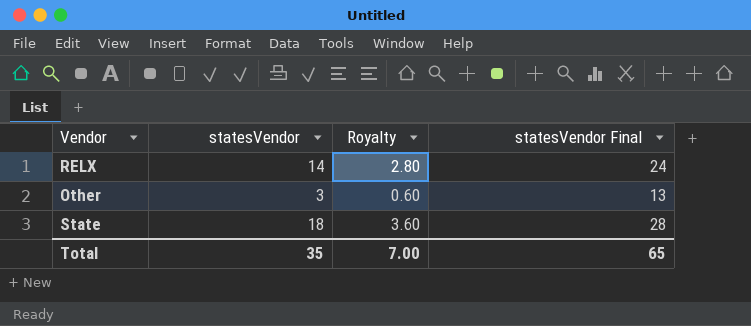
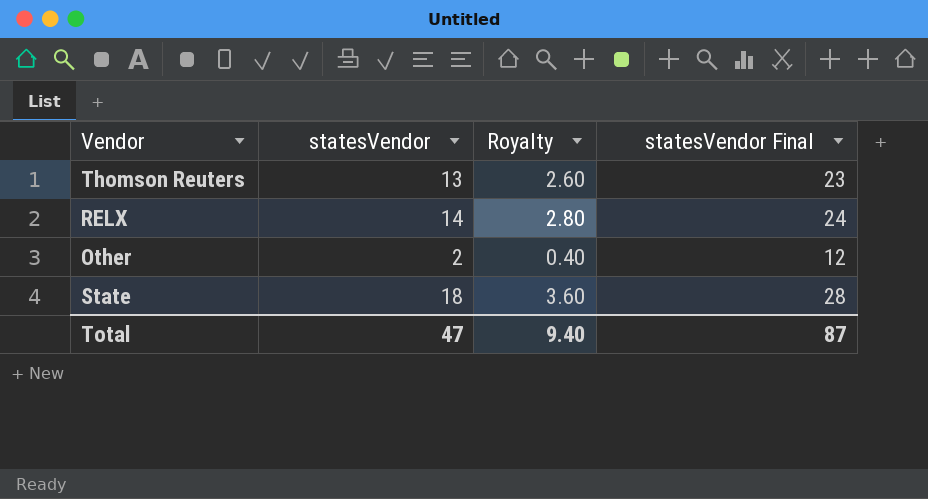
row Thomson Reuters: none -> 13 | 2.60 | 23
Other | statesVendor: 3 -> 2
Other | Royalty: 0.60 -> 0.40
Other | statesVendor Final: 13 -> 12
Total | statesVendor: 35 -> 47
Total | Royalty: 7.00 -> 9.40
Total | statesVendor Final: 65 -> 87

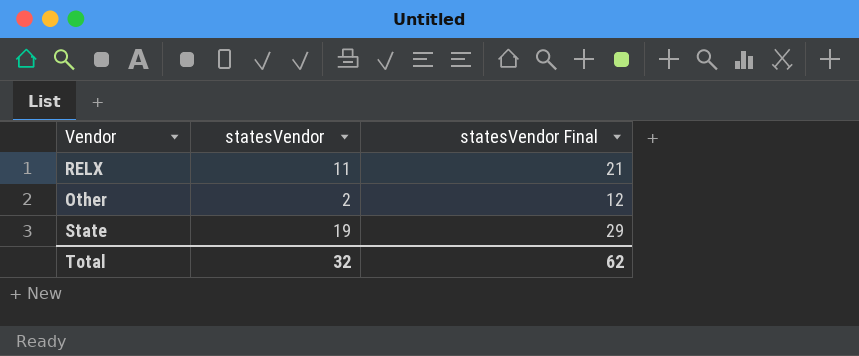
column Royalty | formula: [statesVendor] * 0.2 -> none
row Thomson Reuters: 13 | 2.60 | 23 -> none
RELX | statesVendor: 14 -> 11
RELX | statesVendor Final: 24 -> 21
State | statesVendor: 18 -> 19
State | statesVendor Final: 28 -> 29
Total | statesVendor: 47 -> 32
Total | statesVendor Final: 87 -> 62

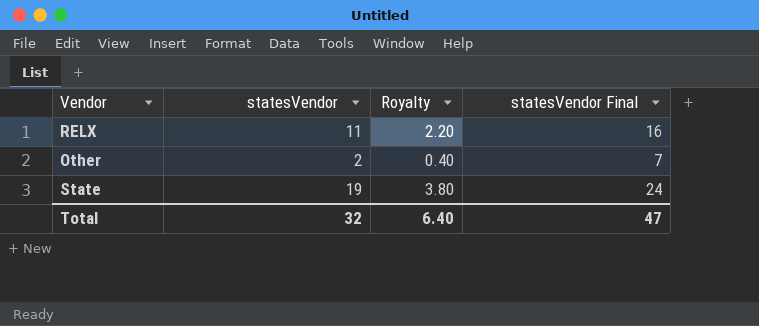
column Royalty | formula: none -> [statesVendor] * 0.2
column statesVendor Final | formula: [statesVendor] + 10 -> [statesVendor] + 5
Total | statesVendor Final: 62 -> 47

